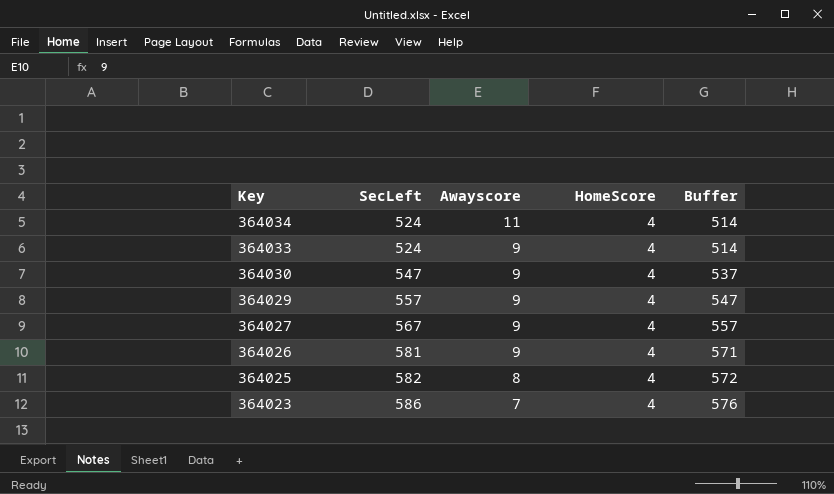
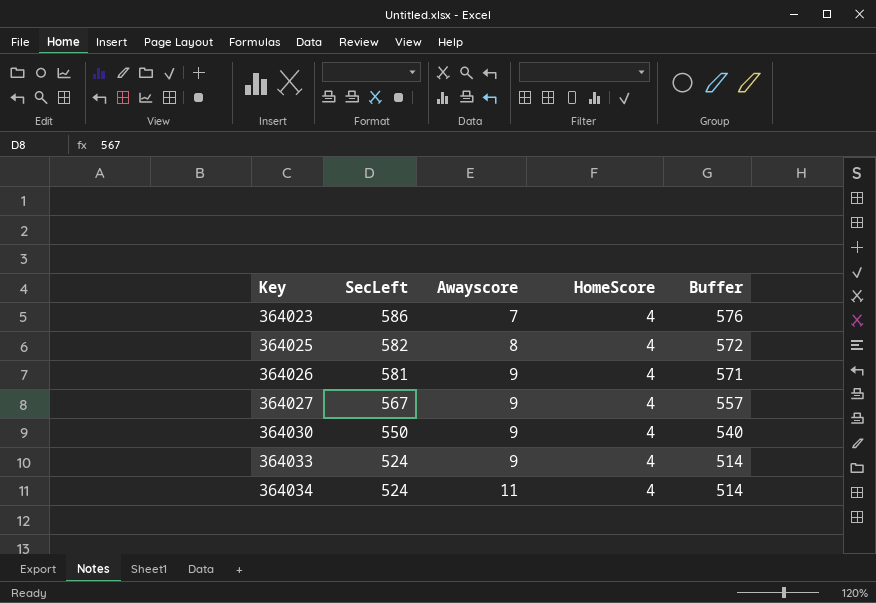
row order: Key descending -> Key ascending
row 364029: 557 | 9 | 4 | 547 -> none
364030 | SecLeft: 547 -> 550
364030 | Buffer: 537 -> 540

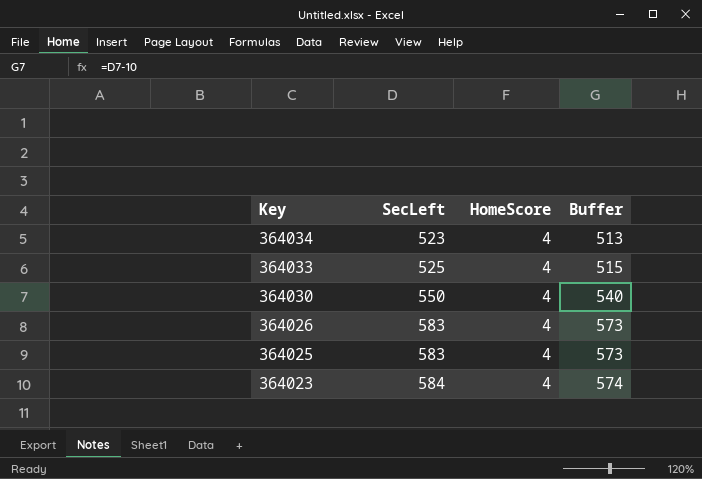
row order: Key ascending -> Key descending
column Awayscore | position: 3 -> none
row 364027: 567 | 9 | 4 | 557 -> none
364034 | SecLeft: 524 -> 523
364034 | Buffer: 514 -> 513
364033 | SecLeft: 524 -> 525
364033 | Buffer: 514 -> 515
364026 | SecLeft: 581 -> 583
364026 | Buffer: 571 -> 573
364025 | SecLeft: 582 -> 583
364025 | Buffer: 572 -> 573
364023 | SecLeft: 586 -> 584
364023 | Buffer: 576 -> 574

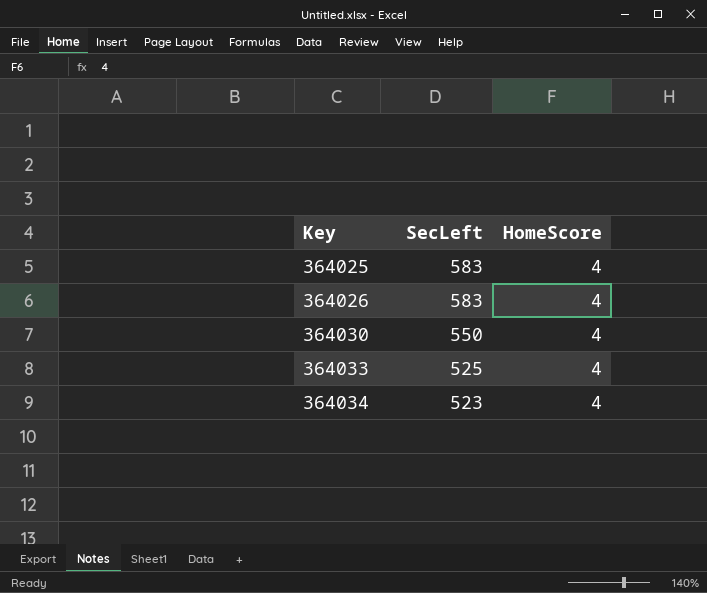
row order: Key descending -> Key ascending
column Buffer | formula: [SecLeft] - 10 -> none
row 364023: 584 | 4 | 574 -> none

